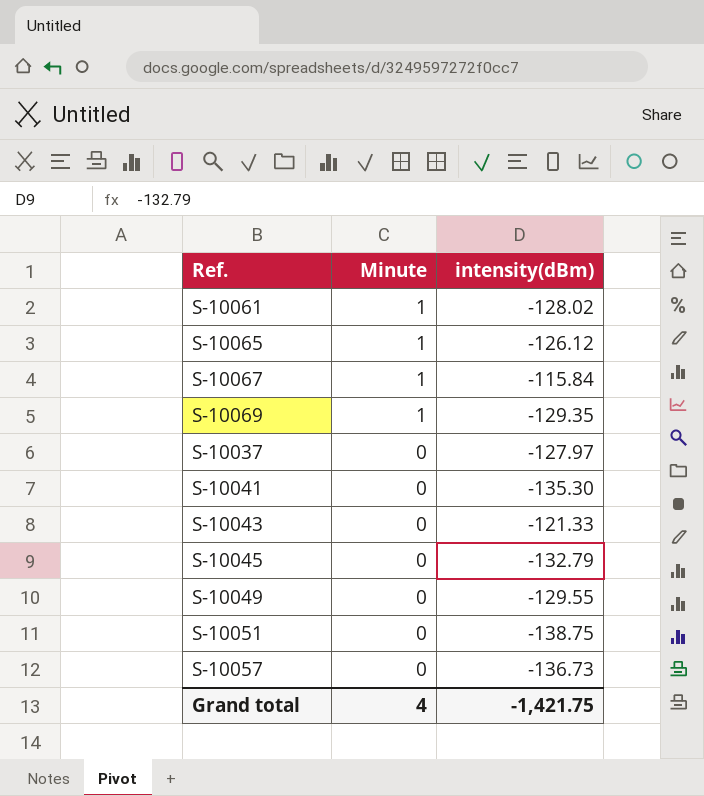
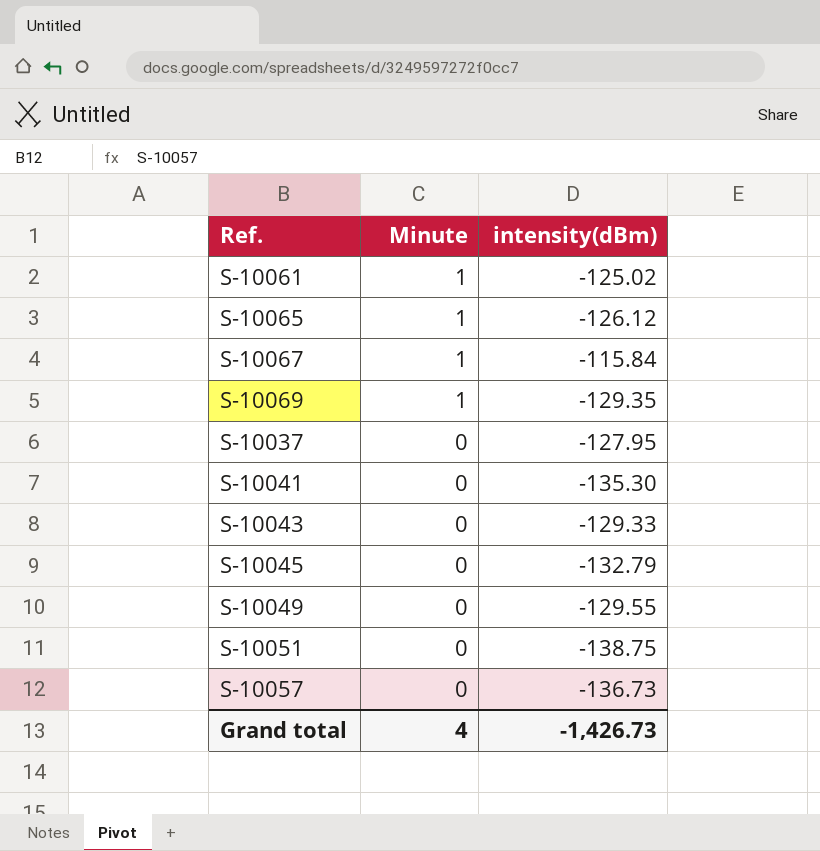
S-10061 | intensity(dBm): -128.02 -> -125.02
S-10037 | intensity(dBm): -127.97 -> -127.95
S-10043 | intensity(dBm): -121.33 -> -129.33
Grand total | intensity(dBm): -1,421.75 -> -1,426.73

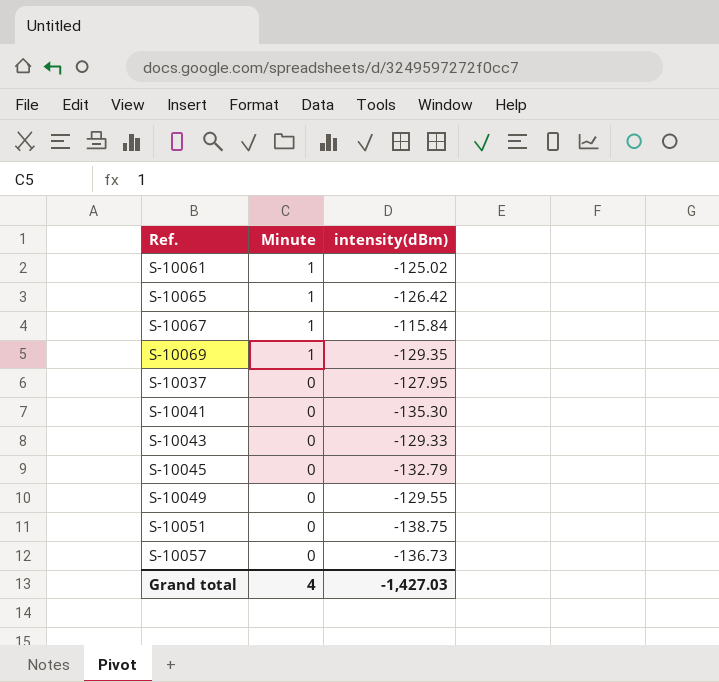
S-10065 | intensity(dBm): -126.12 -> -126.42
Grand total | intensity(dBm): -1,426.73 -> -1,427.03

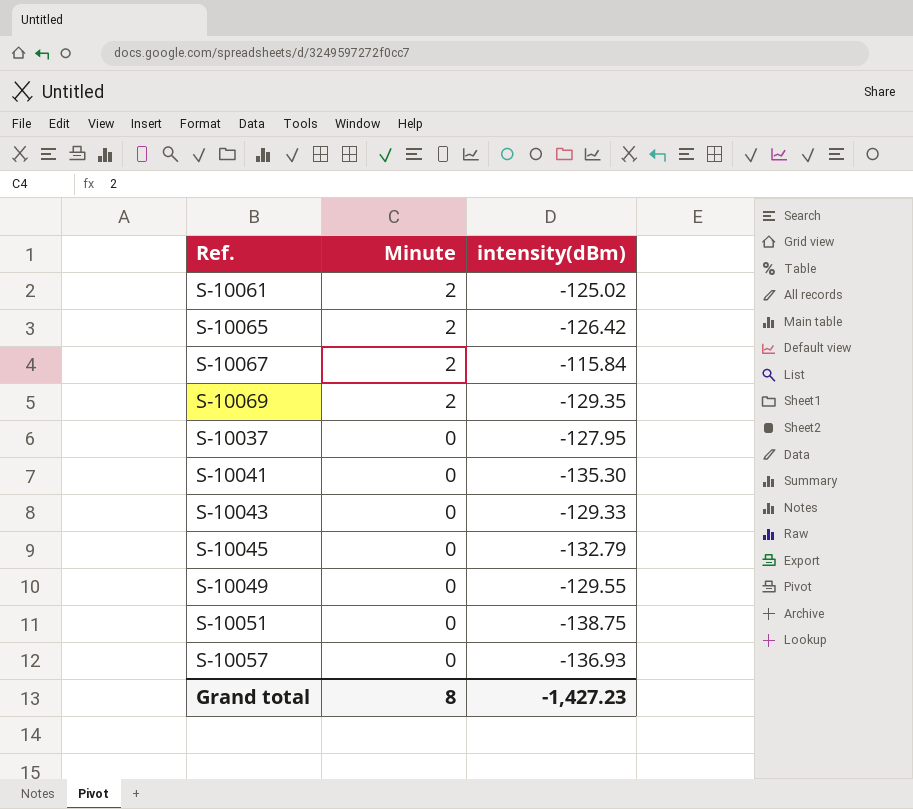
S-10061 | Minute: 1 -> 2
S-10065 | Minute: 1 -> 2
S-10067 | Minute: 1 -> 2
S-10069 | Minute: 1 -> 2
S-10057 | intensity(dBm): -136.73 -> -136.93
Grand total | Minute: 4 -> 8
Grand total | intensity(dBm): -1,427.03 -> -1,427.23

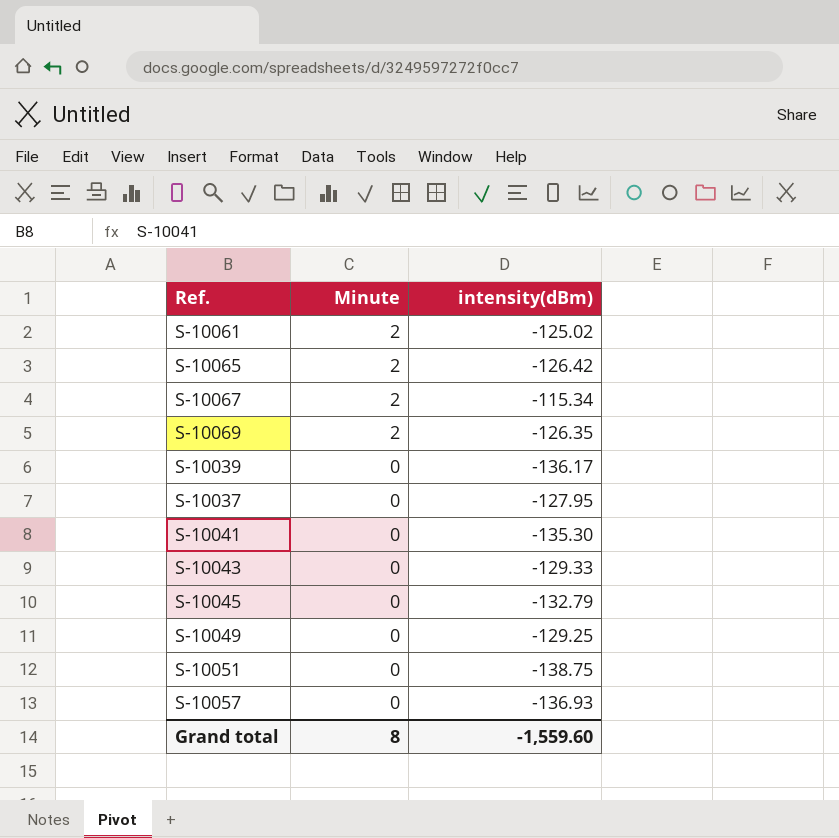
S-10067 | intensity(dBm): -115.84 -> -115.34
S-10069 | intensity(dBm): -129.35 -> -126.35
row S-10039: none -> 0 | -136.17
S-10049 | intensity(dBm): -129.55 -> -129.25
Grand total | intensity(dBm): -1,427.23 -> -1,559.60

